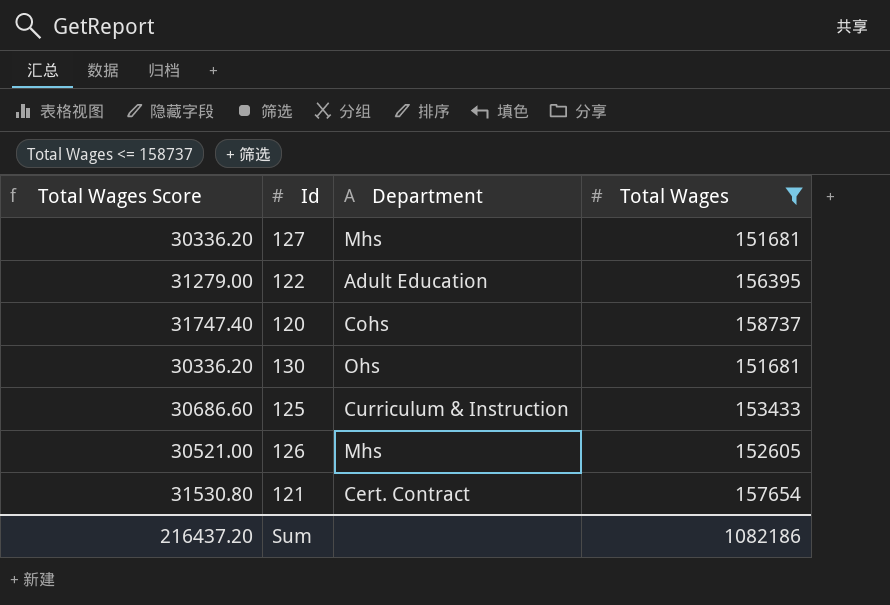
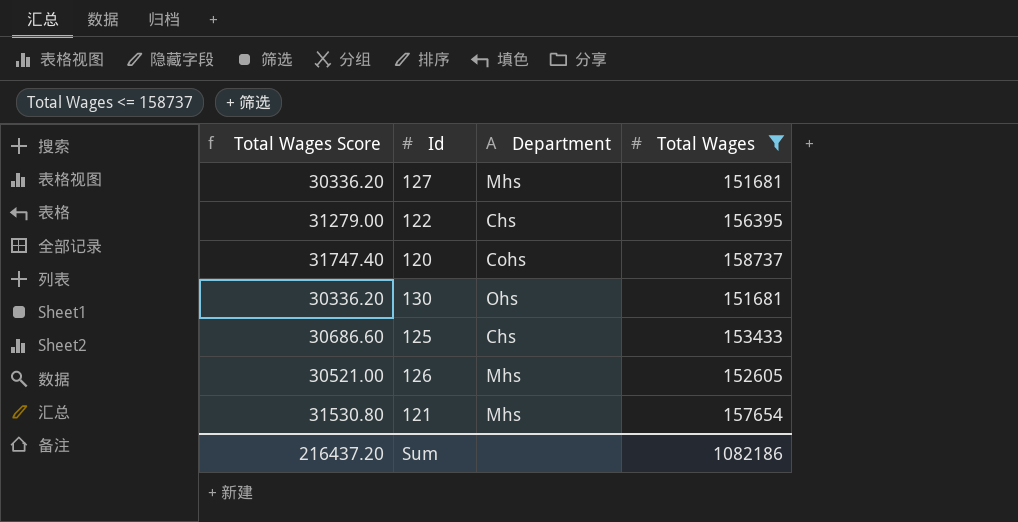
122 | Department: Adult Education -> Chs
125 | Department: Curriculum & Instruction -> Chs
121 | Department: Cert. Contract -> Mhs

